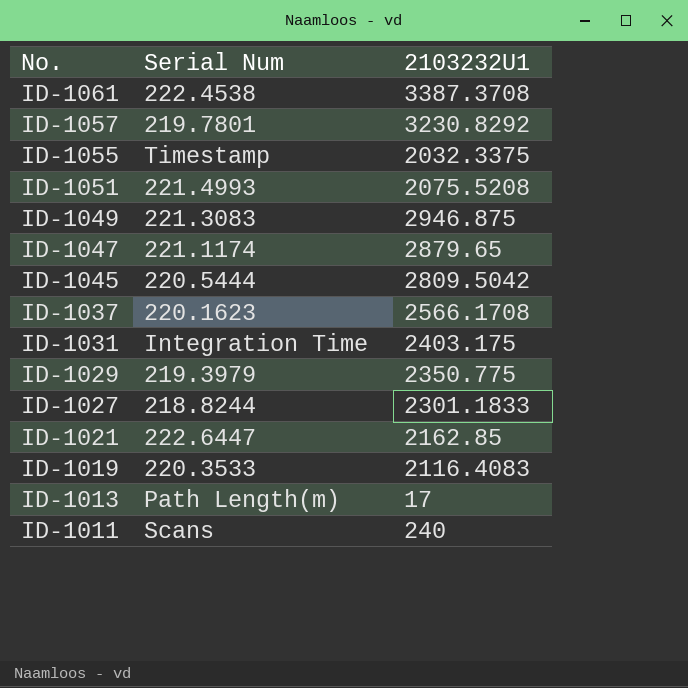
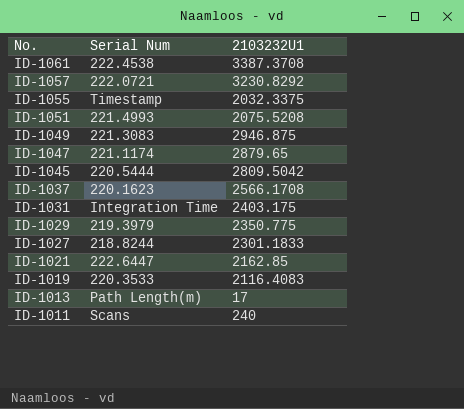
ID-1057 | Serial Num: 219.7801 -> 222.0721

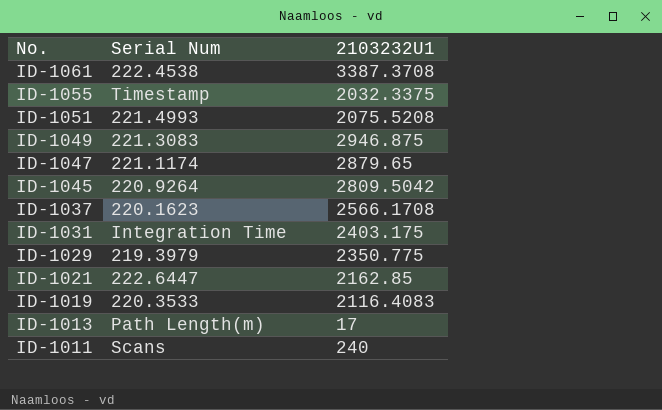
row ID-1057: 222.0721 | 3230.8292 -> none
row ID-1027: 218.8244 | 2301.1833 -> none
ID-1045 | Serial Num: 220.5444 -> 220.9264

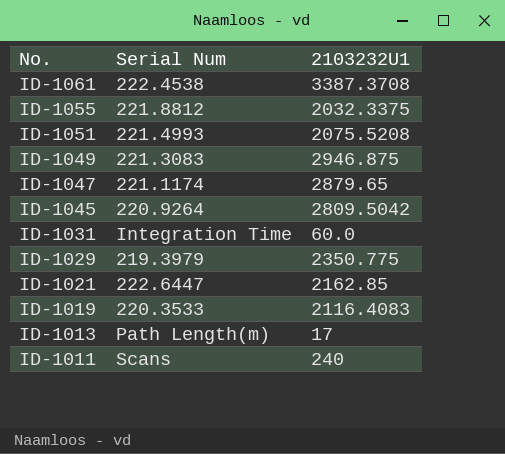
row ID-1037: 220.1623 | 2566.1708 -> none
ID-1055 | Serial Num: Timestamp -> 221.8812
ID-1031 | 2103232U1: 2403.175 -> 60.0

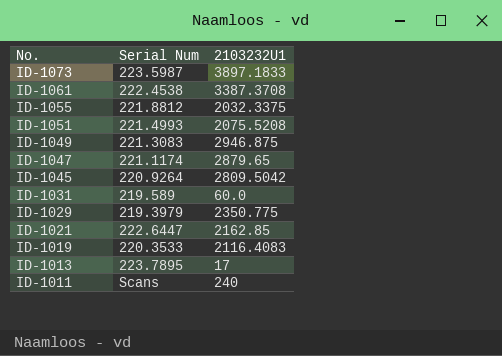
row ID-1073: none -> 223.5987 | 3897.1833
ID-1031 | Serial Num: Integration Time -> 219.589
ID-1013 | Serial Num: Path Length(m) -> 223.7895

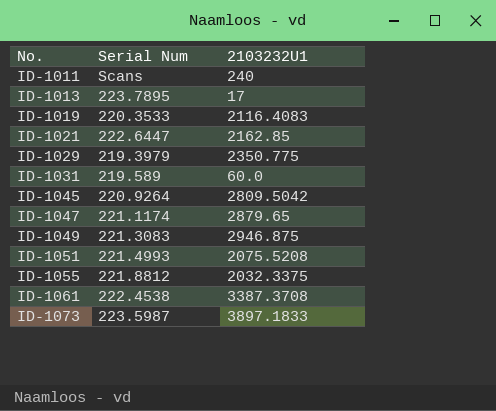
row order: No. descending -> No. ascending

